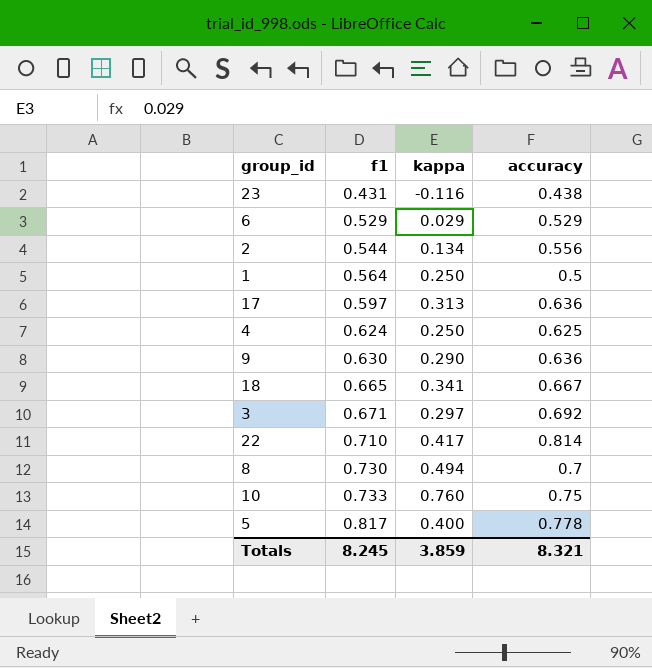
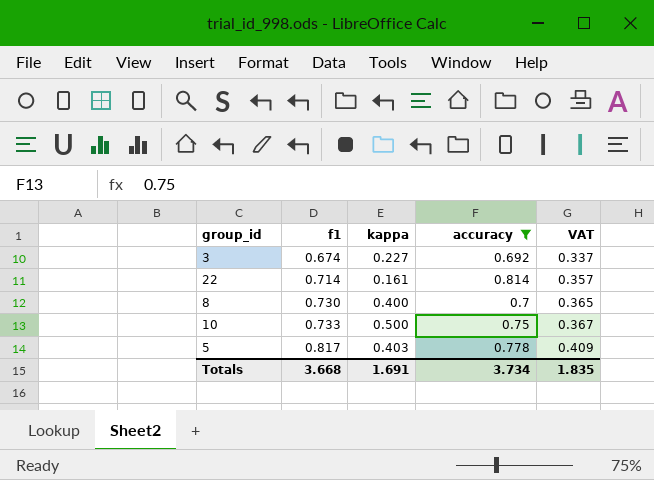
filter: none -> accuracy >= 0.692
column VAT | formula: none -> [f1] * 0.5
3 | f1: 0.671 -> 0.674
3 | kappa: 0.297 -> 0.227
22 | f1: 0.710 -> 0.714
22 | kappa: 0.417 -> 0.161
8 | kappa: 0.494 -> 0.400
10 | kappa: 0.760 -> 0.500
5 | kappa: 0.400 -> 0.403
Totals | f1: 8.245 -> 3.668
Totals | kappa: 3.859 -> 1.691
Totals | accuracy: 8.321 -> 3.734

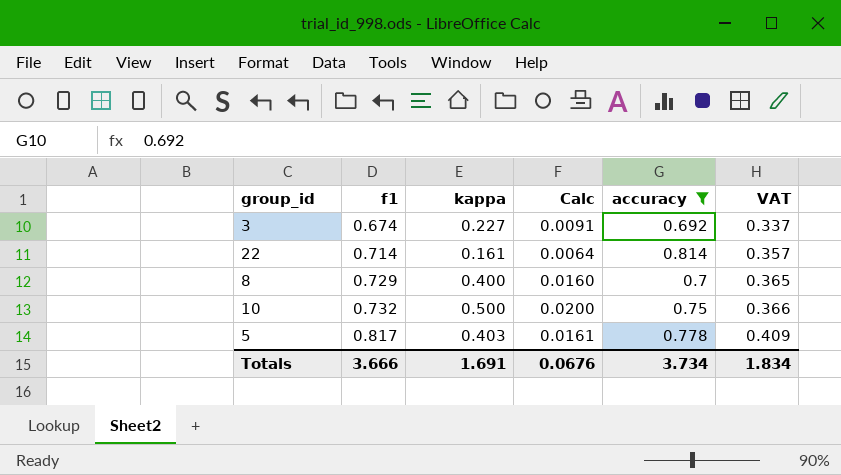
column Calc | formula: none -> [kappa] * 0.04
8 | f1: 0.730 -> 0.729
10 | f1: 0.733 -> 0.732
10 | VAT: 0.367 -> 0.366
Totals | f1: 3.668 -> 3.666
Totals | VAT: 1.835 -> 1.834

